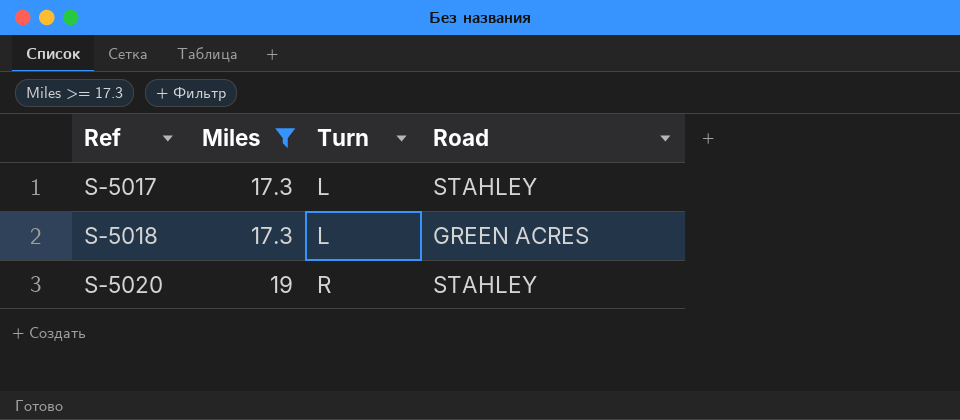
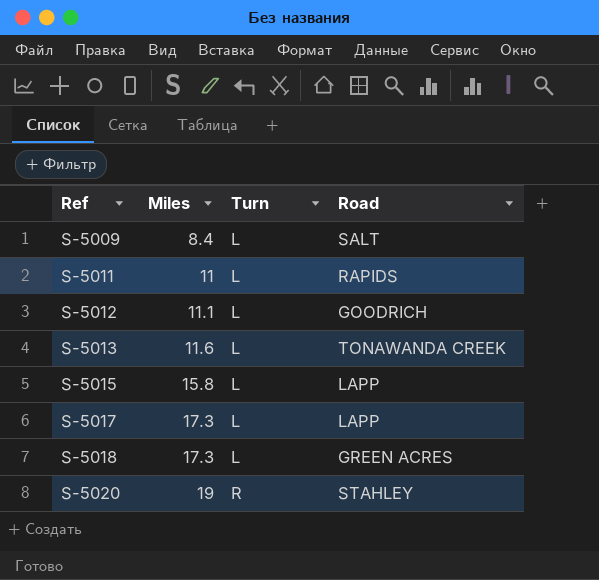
filter: Miles >= 17.3 -> none
S-5017 | Road: STAHLEY -> LAPP

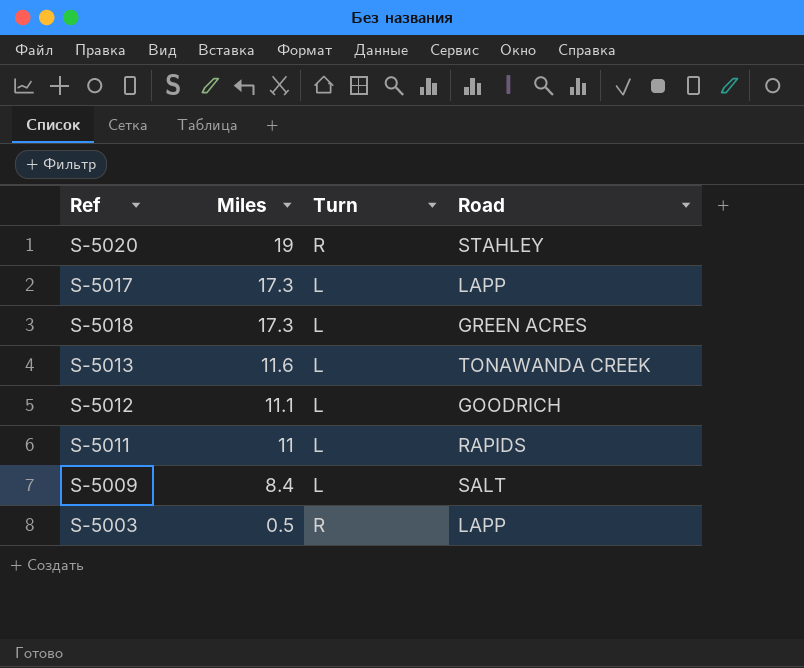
row order: Ref ascending -> Miles descending
row S-5015: 15.8 | L | LAPP -> none
row S-5003: none -> 0.5 | R | LAPP

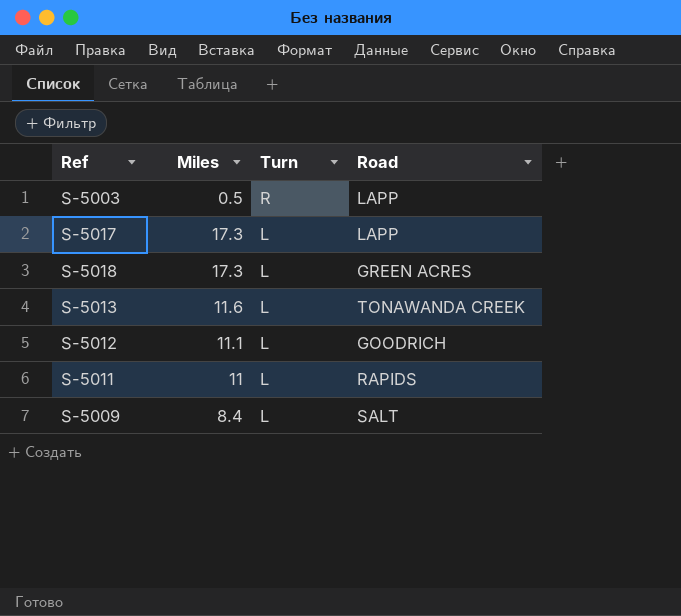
row order: Miles descending -> Turn descending
row S-5020: 19 | R | STAHLEY -> none

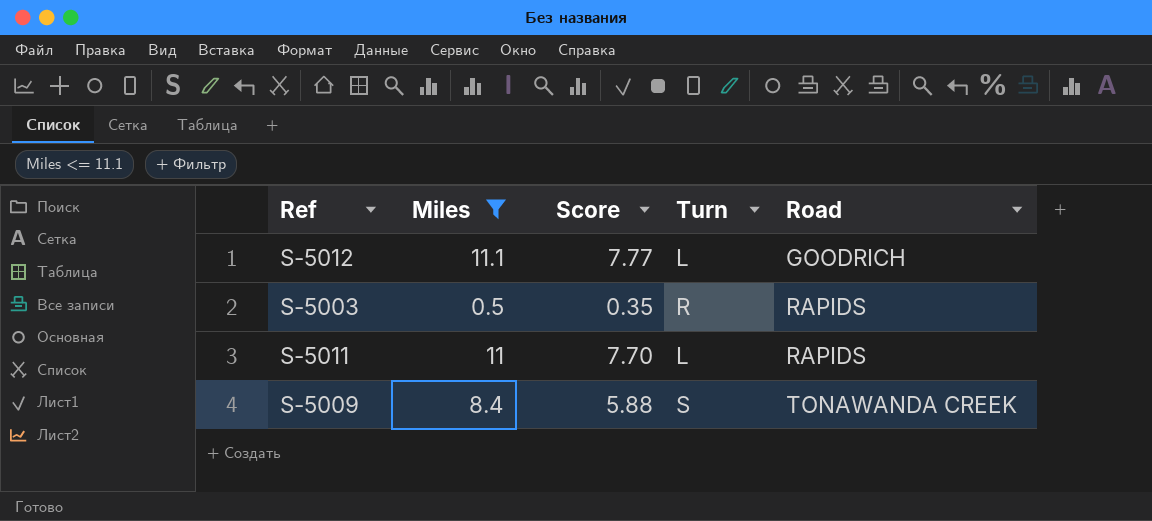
filter: none -> Miles <= 11.1
row order: Turn descending -> Road ascending
column Score | formula: none -> [Miles] * 0.7
S-5003 | Road: LAPP -> RAPIDS
S-5009 | Turn: L -> S
S-5009 | Road: SALT -> TONAWANDA CREEK

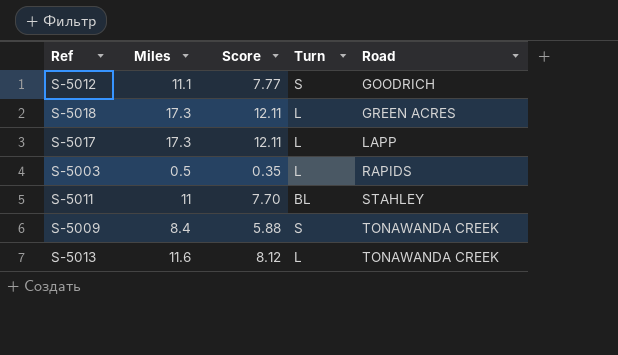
filter: Miles <= 11.1 -> none
S-5012 | Turn: L -> S
S-5003 | Turn: R -> L
S-5011 | Turn: L -> BL
S-5011 | Road: RAPIDS -> STAHLEY

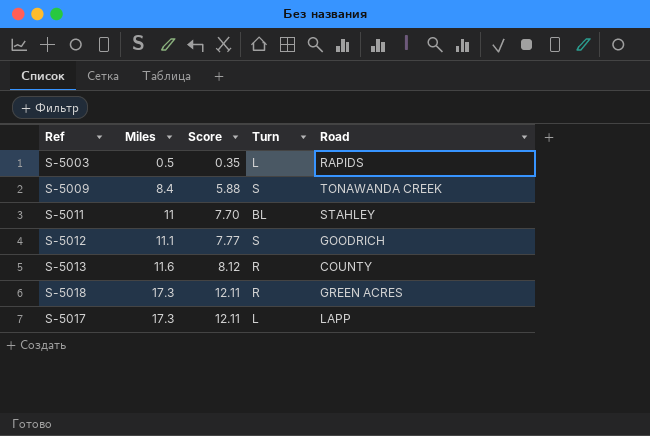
row order: Road ascending -> Miles ascending
S-5013 | Turn: L -> R
S-5013 | Road: TONAWANDA CREEK -> COUNTY
S-5018 | Turn: L -> R

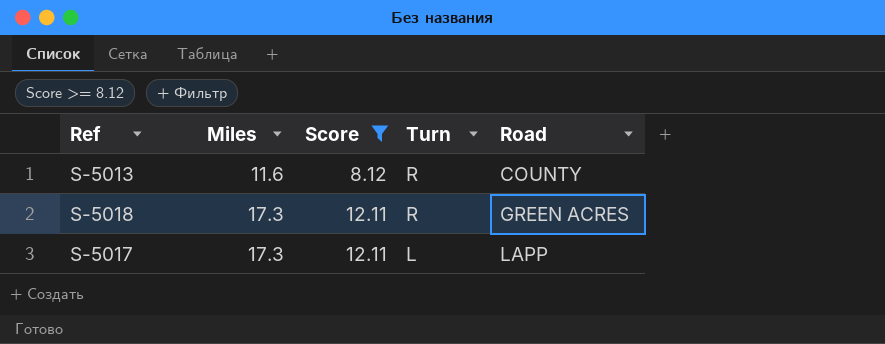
filter: none -> Score >= 8.12

